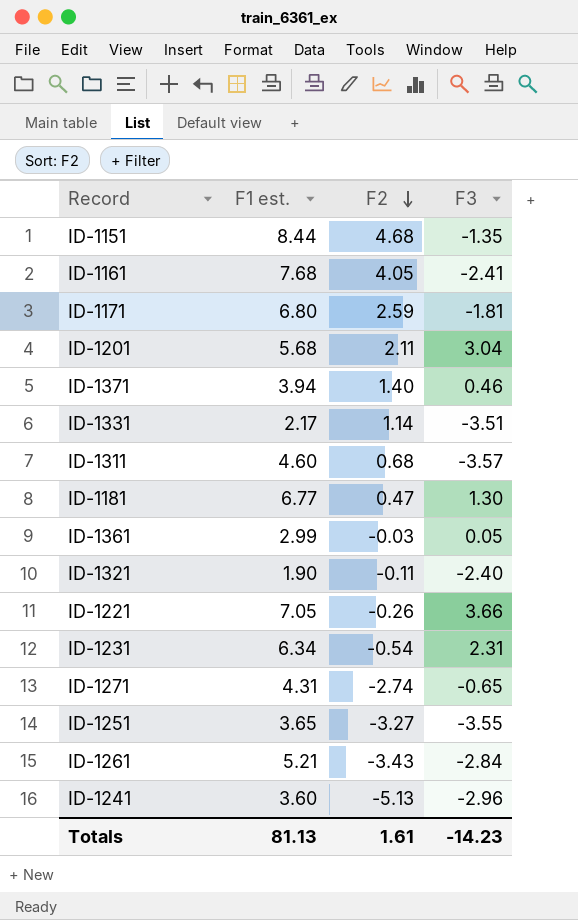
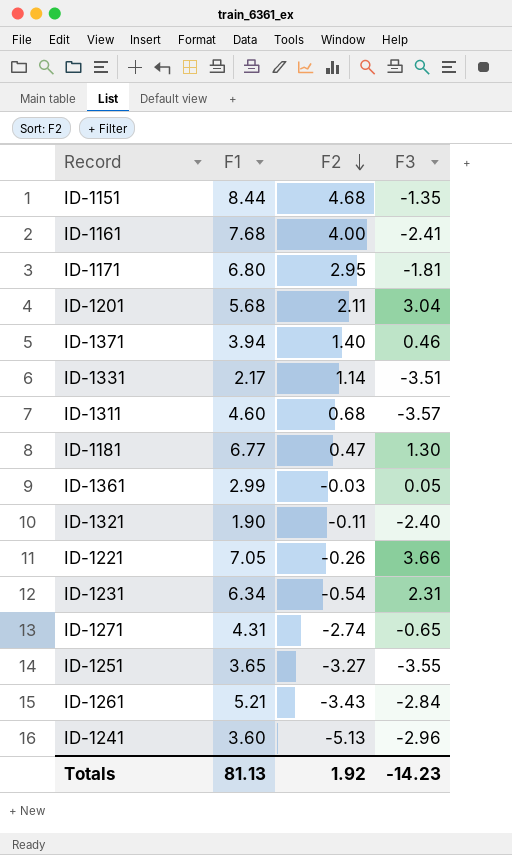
column name: F1 est. -> F1
ID-1161 | F2: 4.05 -> 4.00
ID-1171 | F2: 2.59 -> 2.95
Totals | F2: 1.61 -> 1.92

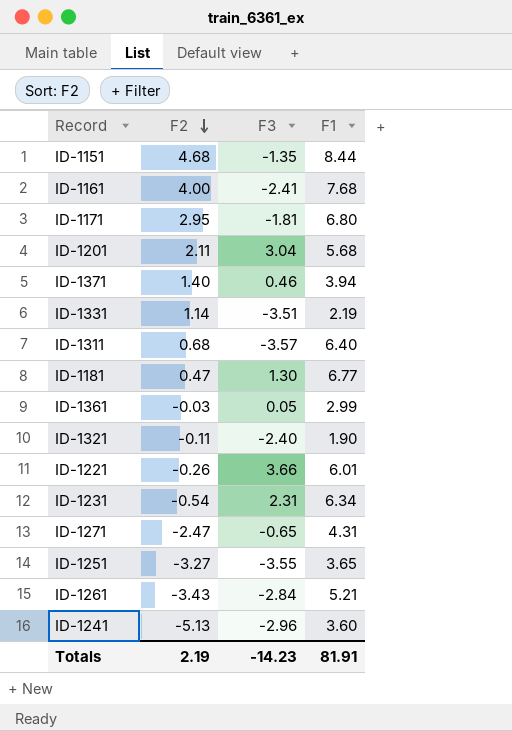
column F1 | position: 2 -> 4
ID-1331 | F1: 2.17 -> 2.19
ID-1311 | F1: 4.60 -> 6.40
ID-1221 | F1: 7.05 -> 6.01
ID-1271 | F2: -2.74 -> -2.47
Totals | F2: 1.92 -> 2.19
Totals | F1: 81.13 -> 81.91

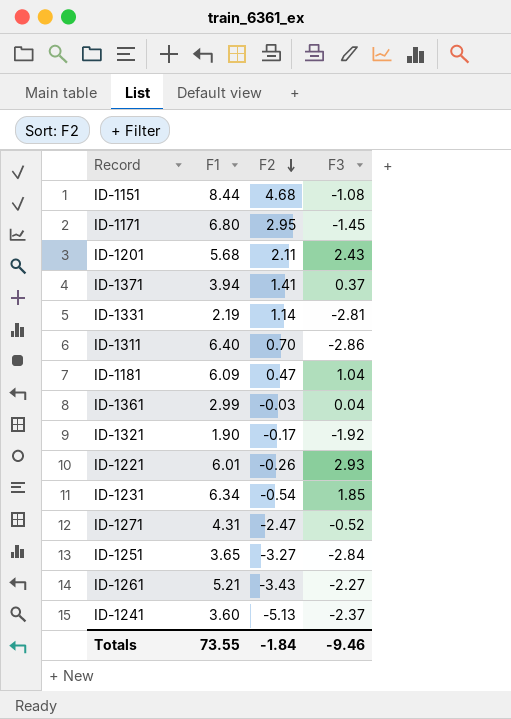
column F1 | position: 4 -> 2
row ID-1161: 4.00 | -2.41 | 7.68 -> none
ID-1151 | F3: -1.35 -> -1.08
ID-1171 | F3: -1.81 -> -1.45
ID-1201 | F3: 3.04 -> 2.43
ID-1371 | F2: 1.40 -> 1.41
ID-1371 | F3: 0.46 -> 0.37
ID-1331 | F3: -3.51 -> -2.81
ID-1311 | F2: 0.68 -> 0.70
ID-1311 | F3: -3.57 -> -2.86
ID-1181 | F1: 6.77 -> 6.09
ID-1181 | F3: 1.30 -> 1.04
ID-1361 | F3: 0.05 -> 0.04
ID-1321 | F2: -0.11 -> -0.17
ID-1321 | F3: -2.40 -> -1.92
ID-1221 | F3: 3.66 -> 2.93
ID-1231 | F3: 2.31 -> 1.85
ID-1271 | F3: -0.65 -> -0.52
ID-1251 | F3: -3.55 -> -2.84
ID-1261 | F3: -2.84 -> -2.27
ID-1241 | F3: -2.96 -> -2.37
Totals | F1: 81.91 -> 73.55
Totals | F2: 2.19 -> -1.84
Totals | F3: -14.23 -> -9.46

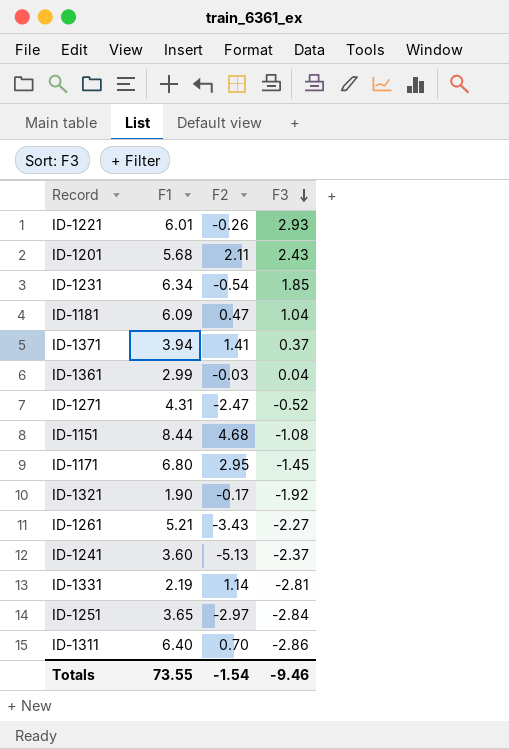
row order: F2 descending -> F3 descending
ID-1251 | F2: -3.27 -> -2.97
Totals | F2: -1.84 -> -1.54

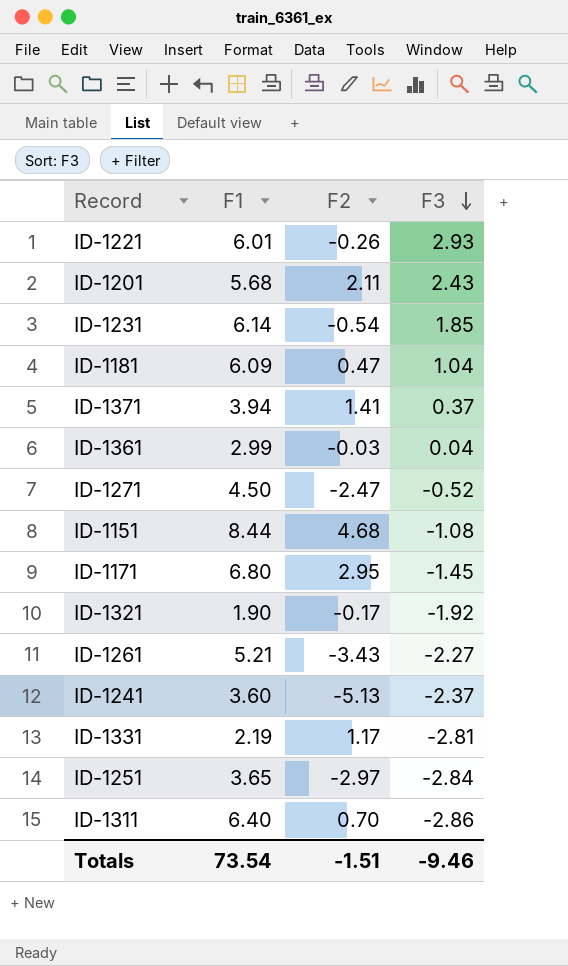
ID-1231 | F1: 6.34 -> 6.14
ID-1271 | F1: 4.31 -> 4.50
ID-1331 | F2: 1.14 -> 1.17
Totals | F1: 73.55 -> 73.54
Totals | F2: -1.54 -> -1.51

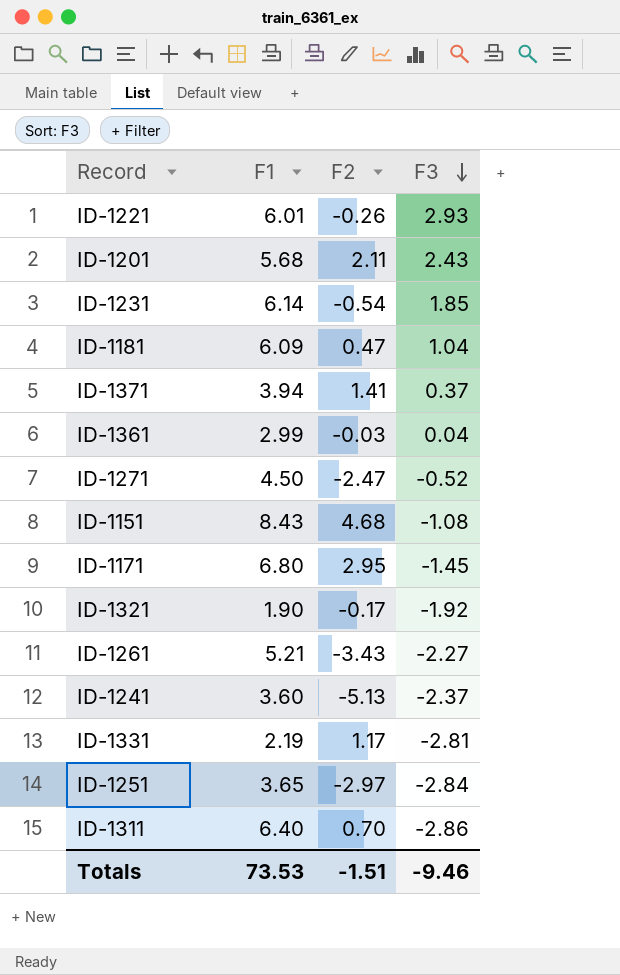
ID-1151 | F1: 8.44 -> 8.43
Totals | F1: 73.54 -> 73.53

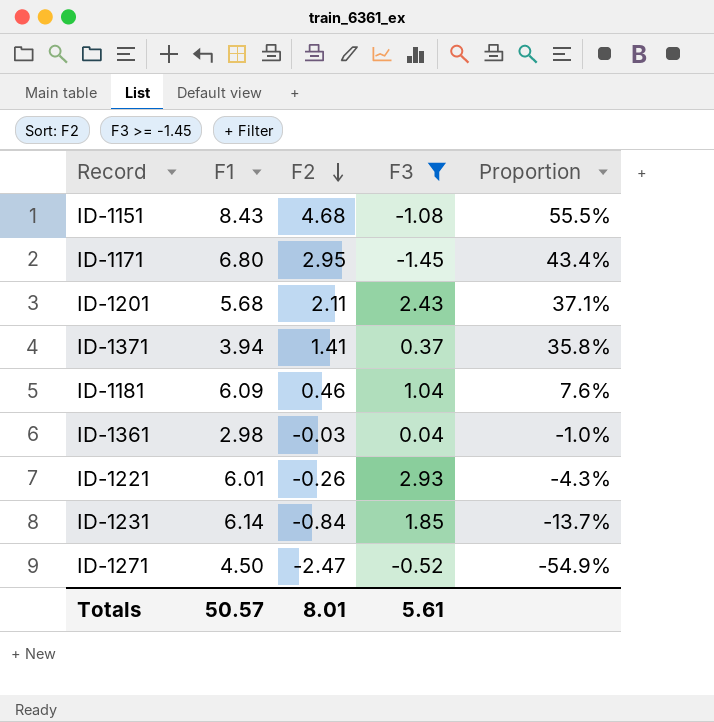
filter: none -> F3 >= -1.45
row order: F3 descending -> F2 descending
column Proportion | formula: none -> [F2] / [F1]
ID-1181 | F2: 0.47 -> 0.46
ID-1361 | F1: 2.99 -> 2.98
ID-1231 | F2: -0.54 -> -0.84
Totals | F1: 73.53 -> 50.57
Totals | F2: -1.51 -> 8.01
Totals | F3: -9.46 -> 5.61

